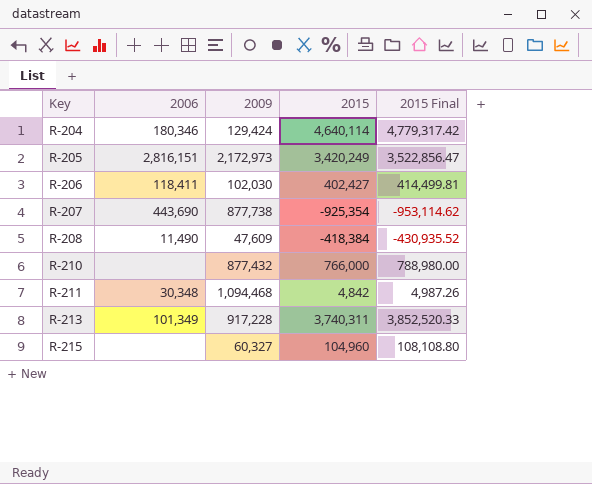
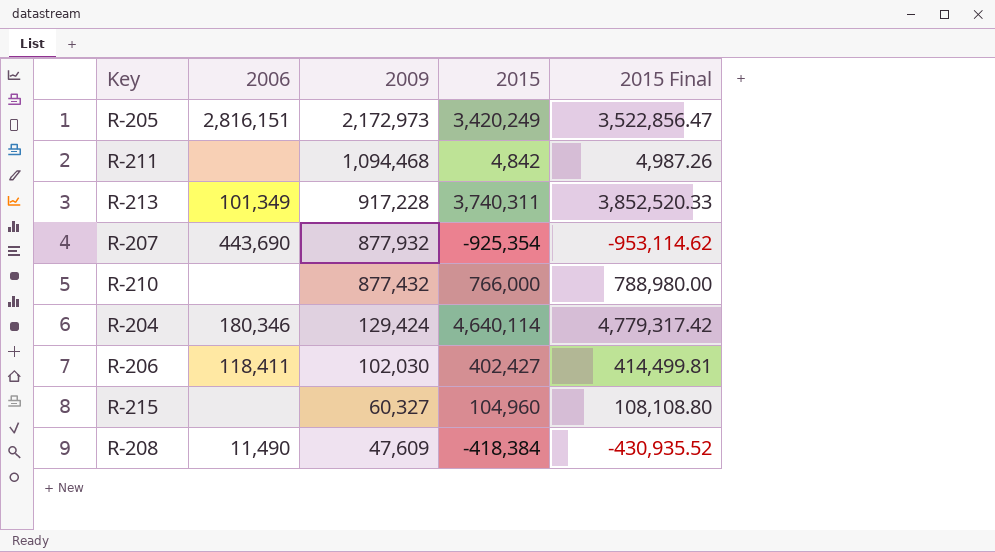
row order: Key ascending -> 2009 descending
R-211 | 2006: 30,348 -> none
R-207 | 2009: 877,738 -> 877,932

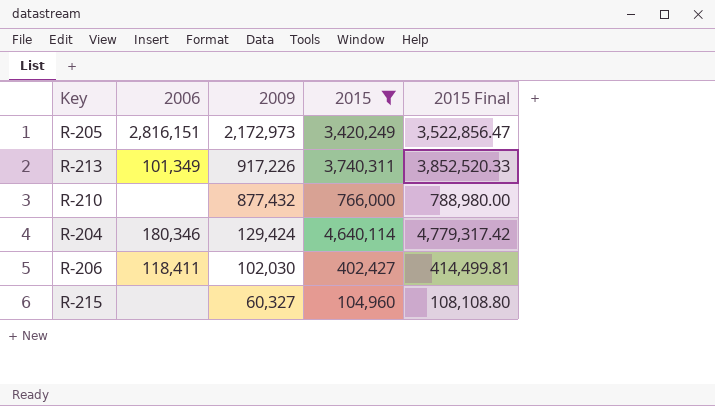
filter: none -> 2015 >= 104,960
R-213 | 2009: 917,228 -> 917,226

